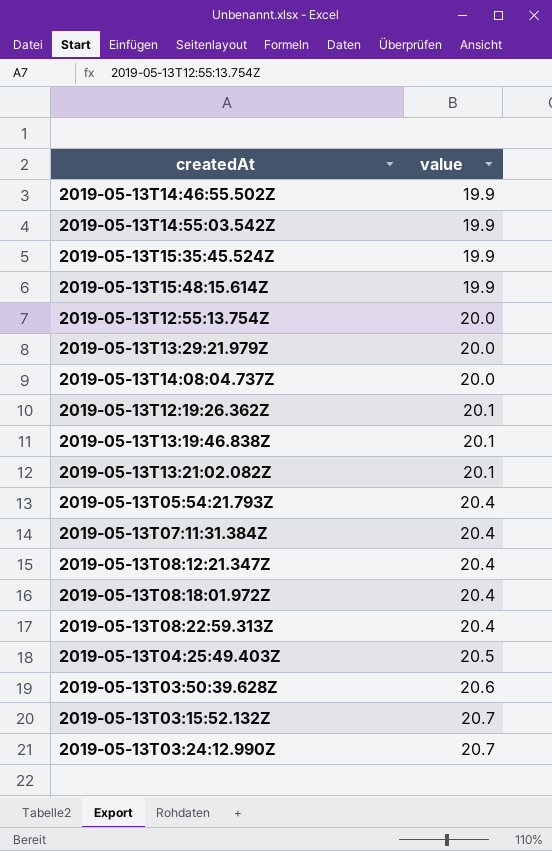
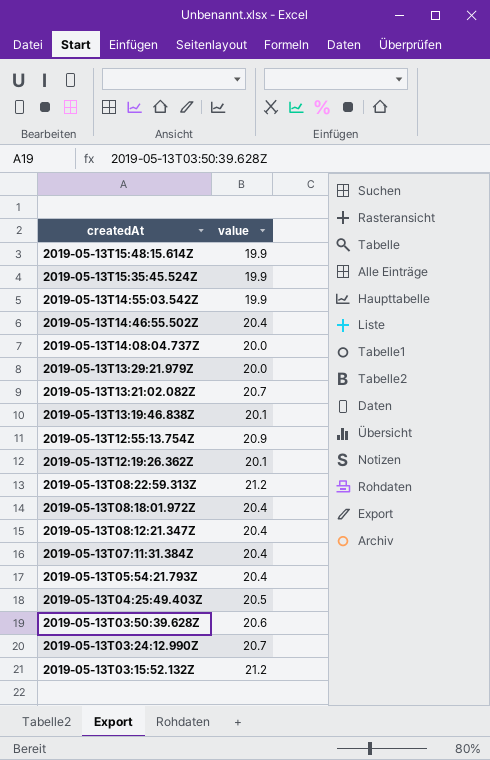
row order: value ascending -> createdAt descending
2019-05-13T14:46:55.502Z | value: 19.9 -> 20.4
2019-05-13T13:21:02.082Z | value: 20.1 -> 20.7
2019-05-13T12:55:13.754Z | value: 20.0 -> 20.9
2019-05-13T08:22:59.313Z | value: 20.4 -> 21.2
2019-05-13T03:15:52.132Z | value: 20.7 -> 21.2

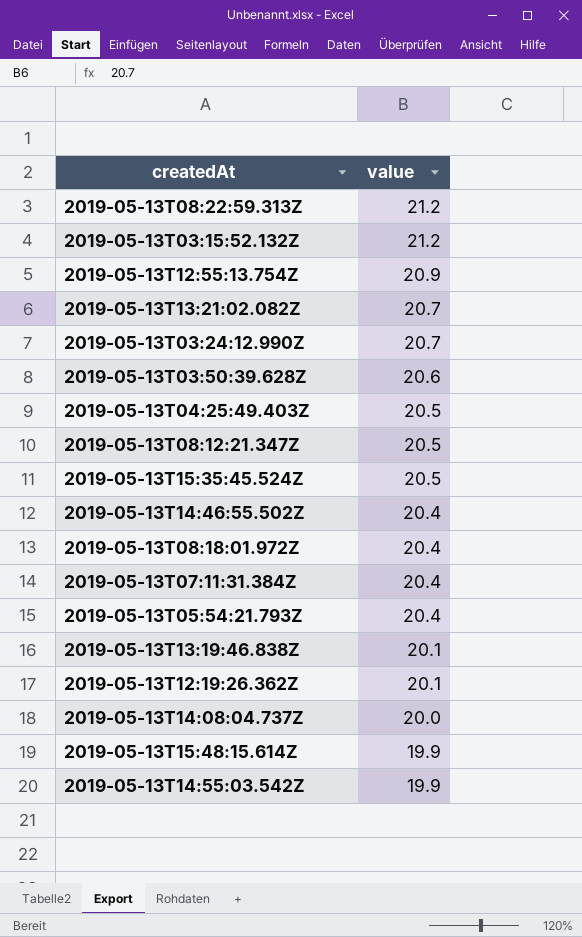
row order: createdAt descending -> value descending
row 2019-05-13T13:29:21.979Z: 20.0 -> none
2019-05-13T08:12:21.347Z | value: 20.4 -> 20.5
2019-05-13T15:35:45.524Z | value: 19.9 -> 20.5

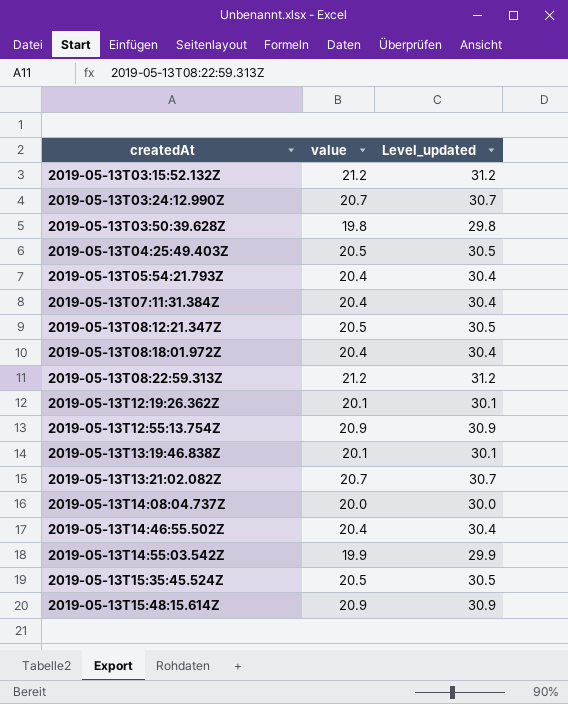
row order: value descending -> createdAt ascending
column Level_updated | formula: none -> [value] + 10
2019-05-13T03:50:39.628Z | value: 20.6 -> 19.8
2019-05-13T15:48:15.614Z | value: 19.9 -> 20.9

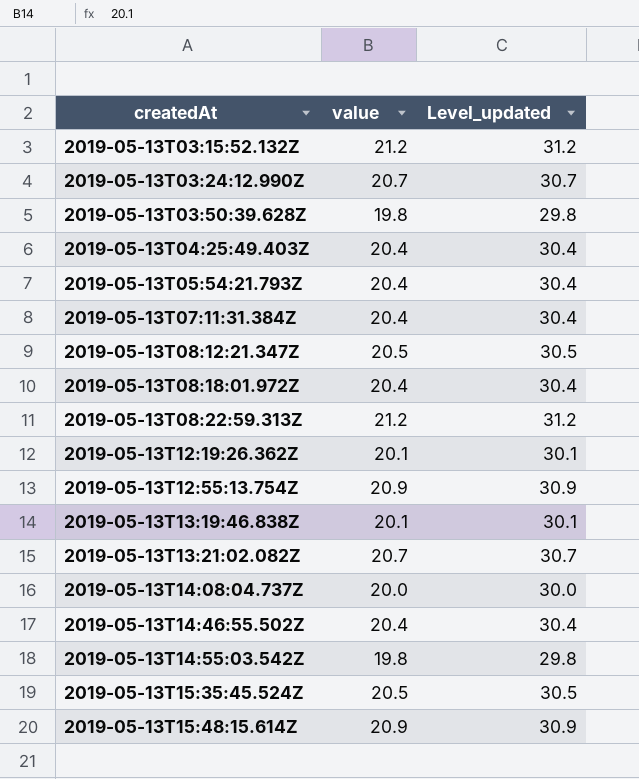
2019-05-13T04:25:49.403Z | value: 20.5 -> 20.4
2019-05-13T04:25:49.403Z | Level_updated: 30.5 -> 30.4
2019-05-13T14:55:03.542Z | value: 19.9 -> 19.8
2019-05-13T14:55:03.542Z | Level_updated: 29.9 -> 29.8

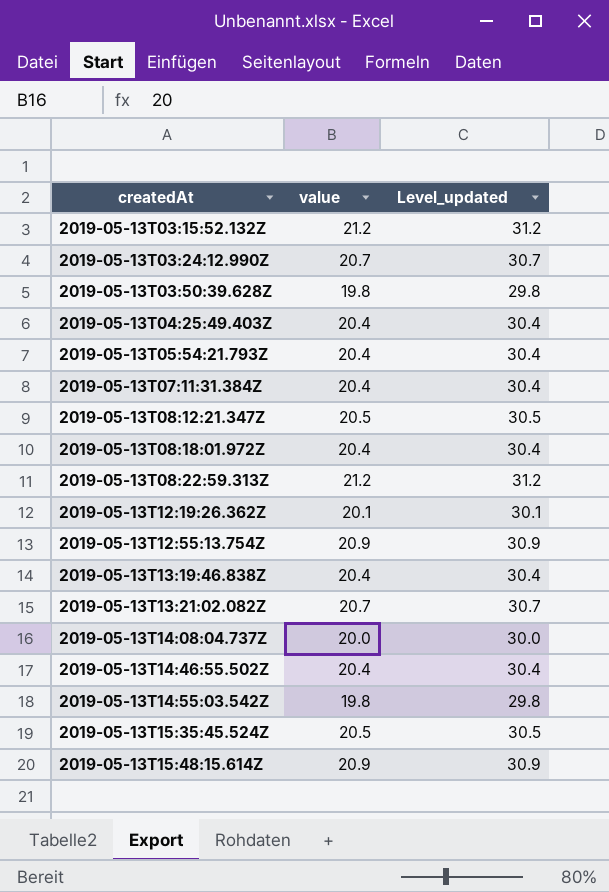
2019-05-13T13:19:46.838Z | value: 20.1 -> 20.4
2019-05-13T13:19:46.838Z | Level_updated: 30.1 -> 30.4

